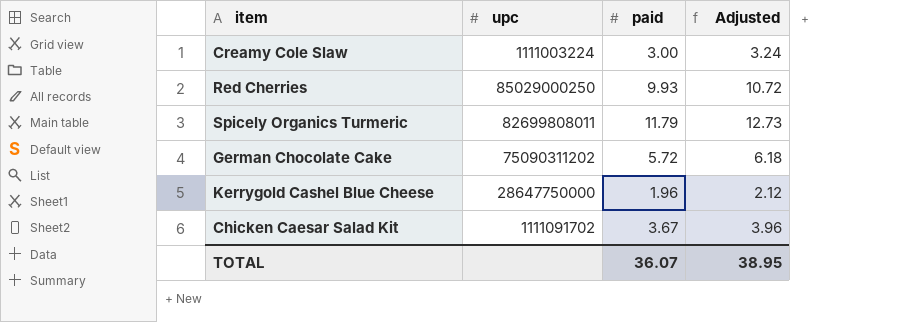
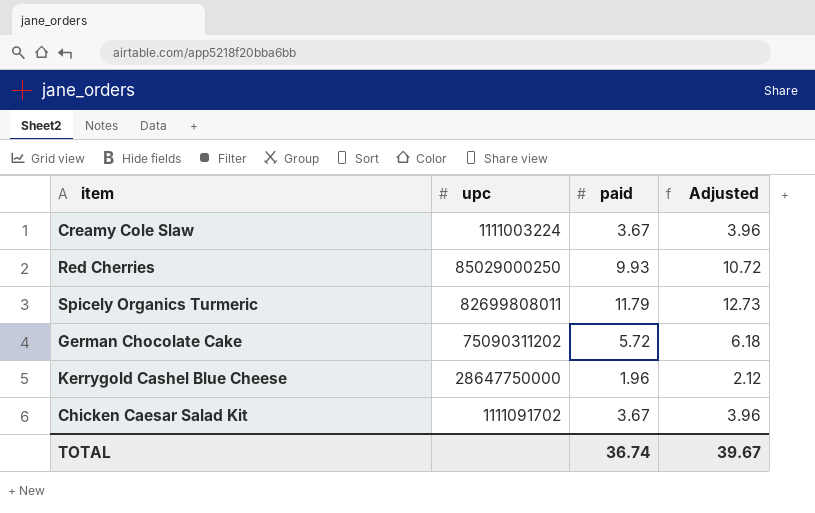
Creamy Cole Slaw | paid: 3.00 -> 3.67
Creamy Cole Slaw | Adjusted: 3.24 -> 3.96
TOTAL | paid: 36.07 -> 36.74
TOTAL | Adjusted: 38.95 -> 39.67

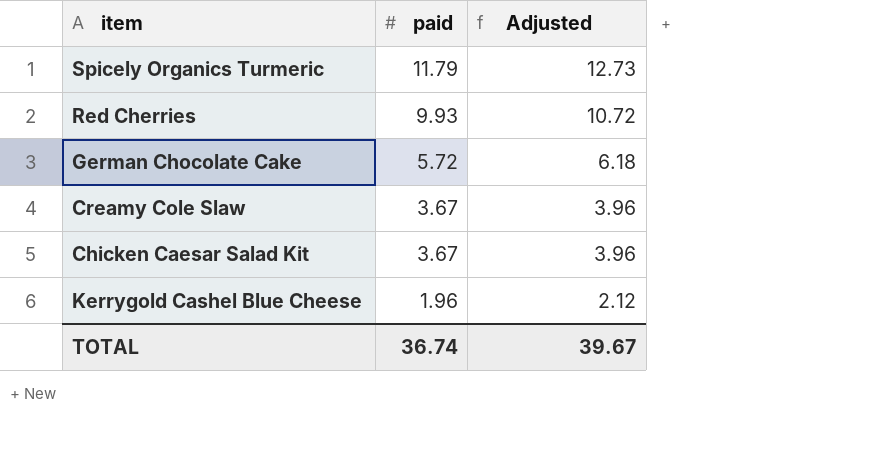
row order: none -> paid descending
column upc | position: 2 -> none

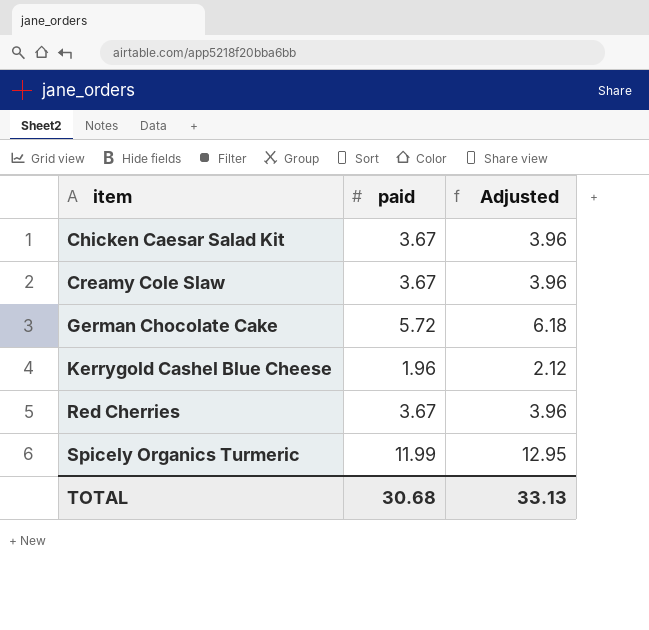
row order: paid descending -> item ascending
Red Cherries | paid: 9.93 -> 3.67
Red Cherries | Adjusted: 10.72 -> 3.96
Spicely Organics Turmeric | paid: 11.79 -> 11.99
Spicely Organics Turmeric | Adjusted: 12.73 -> 12.95
TOTAL | paid: 36.74 -> 30.68
TOTAL | Adjusted: 39.67 -> 33.13

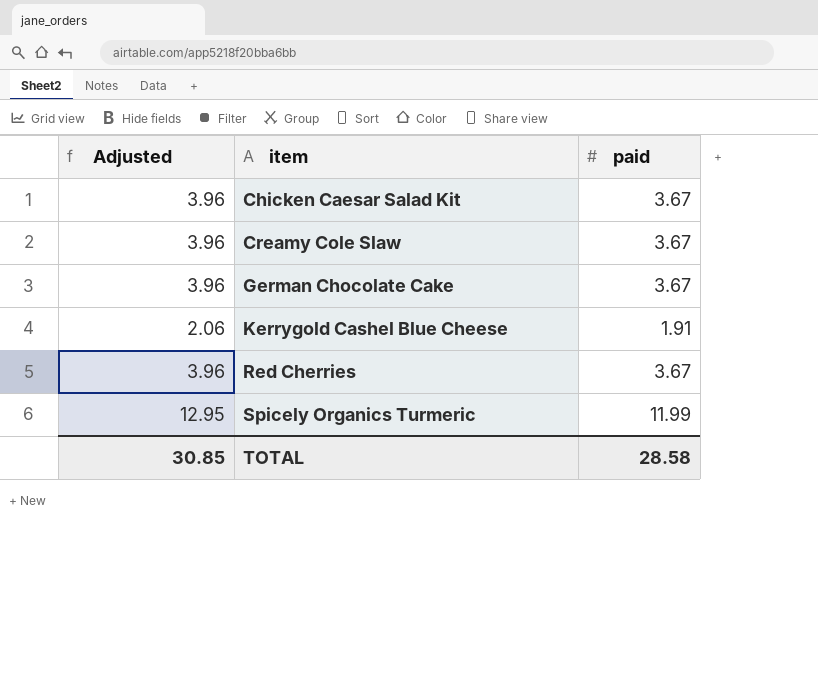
column Adjusted | position: 3 -> 1
German Chocolate Cake | Adjusted: 6.18 -> 3.96
German Chocolate Cake | paid: 5.72 -> 3.67
Kerrygold Cashel Blue Cheese | Adjusted: 2.12 -> 2.06
Kerrygold Cashel Blue Cheese | paid: 1.96 -> 1.91
TOTAL | Adjusted: 33.13 -> 30.85
TOTAL | paid: 30.68 -> 28.58

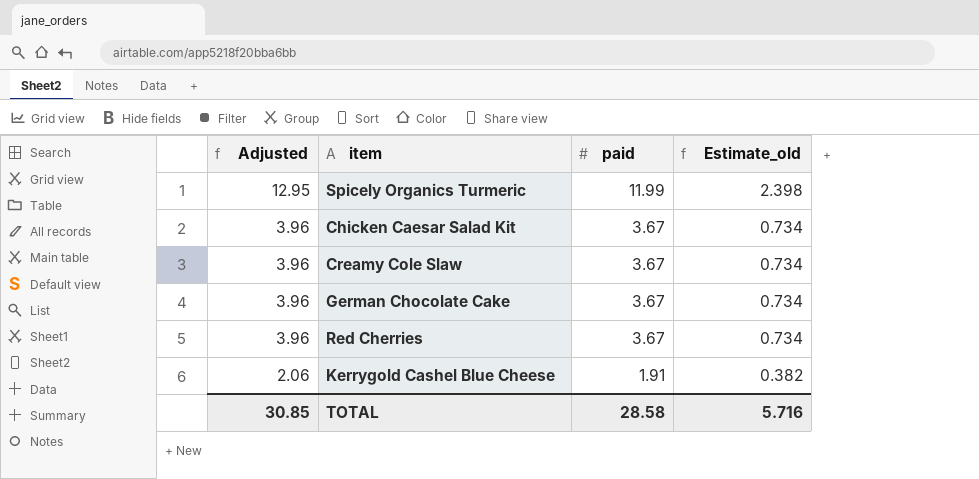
row order: item ascending -> Adjusted descending
column Estimate_old | formula: none -> [paid] * 0.2

